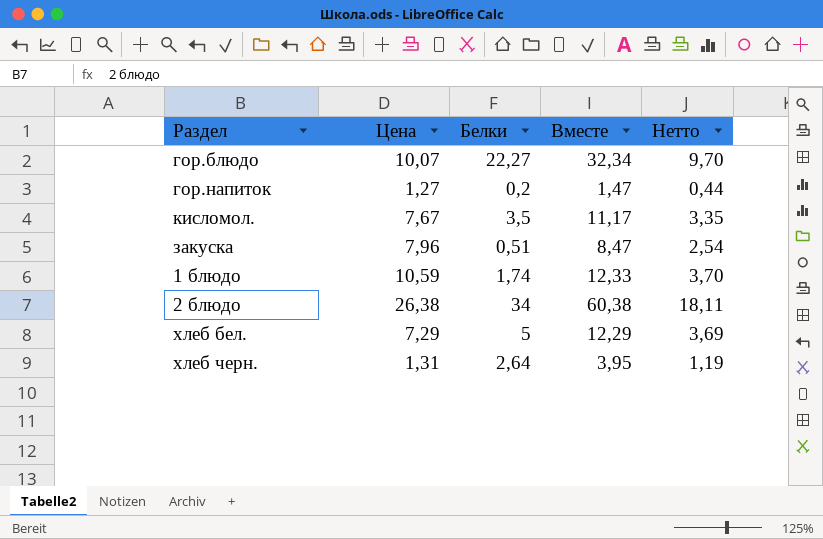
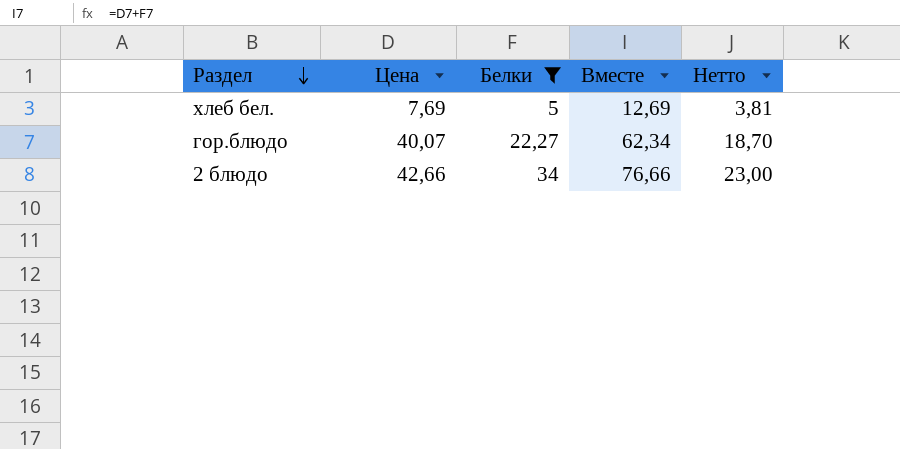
filter: none -> Белки >= 5
row order: none -> Раздел descending
хлеб бел. | Цена: 7,29 -> 7,69
хлеб бел. | Вместе: 12,29 -> 12,69
хлеб бел. | Нетто: 3,69 -> 3,81
гор.блюдо | Цена: 10,07 -> 40,07
гор.блюдо | Вместе: 32,34 -> 62,34
гор.блюдо | Нетто: 9,70 -> 18,70
2 блюдо | Цена: 26,38 -> 42,66
2 блюдо | Вместе: 60,38 -> 76,66
2 блюдо | Нетто: 18,11 -> 23,00

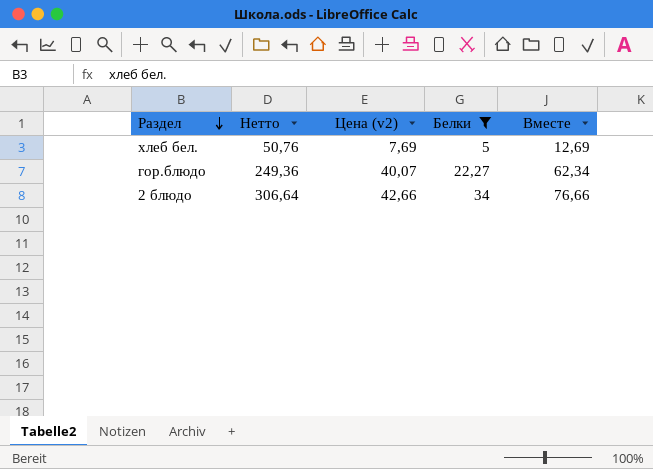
column Нетто | formula: [Вместе] * 0,3 -> [Вместе] * 4
column Нетто | position: 5 -> 2
column name: Цена -> Цена (v2)

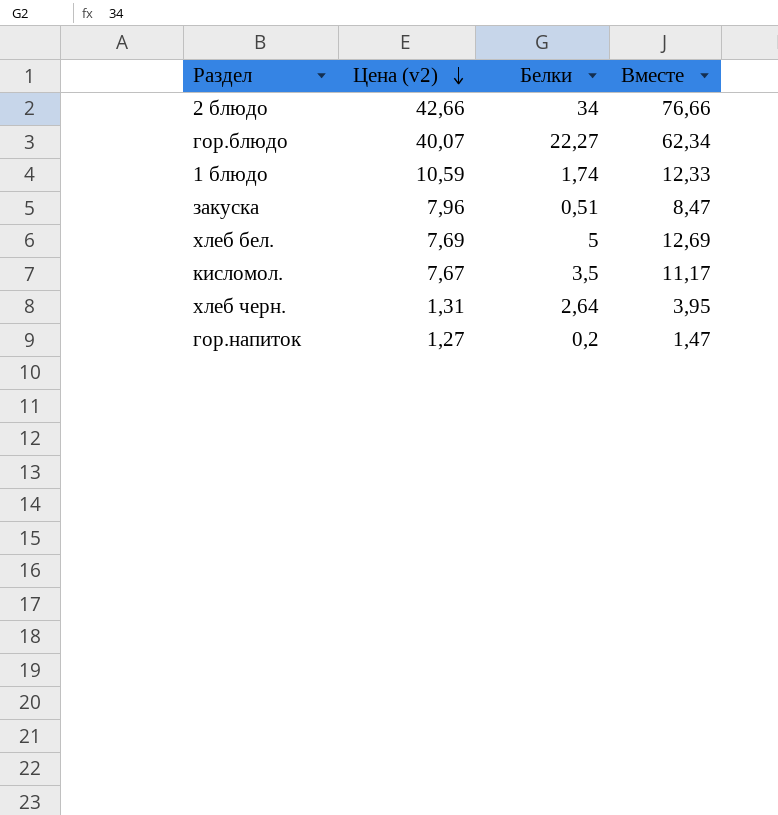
filter: Белки >= 5 -> none
row order: Раздел descending -> Цена (v2) descending
column Нетто | formula: [Вместе] * 4 -> none

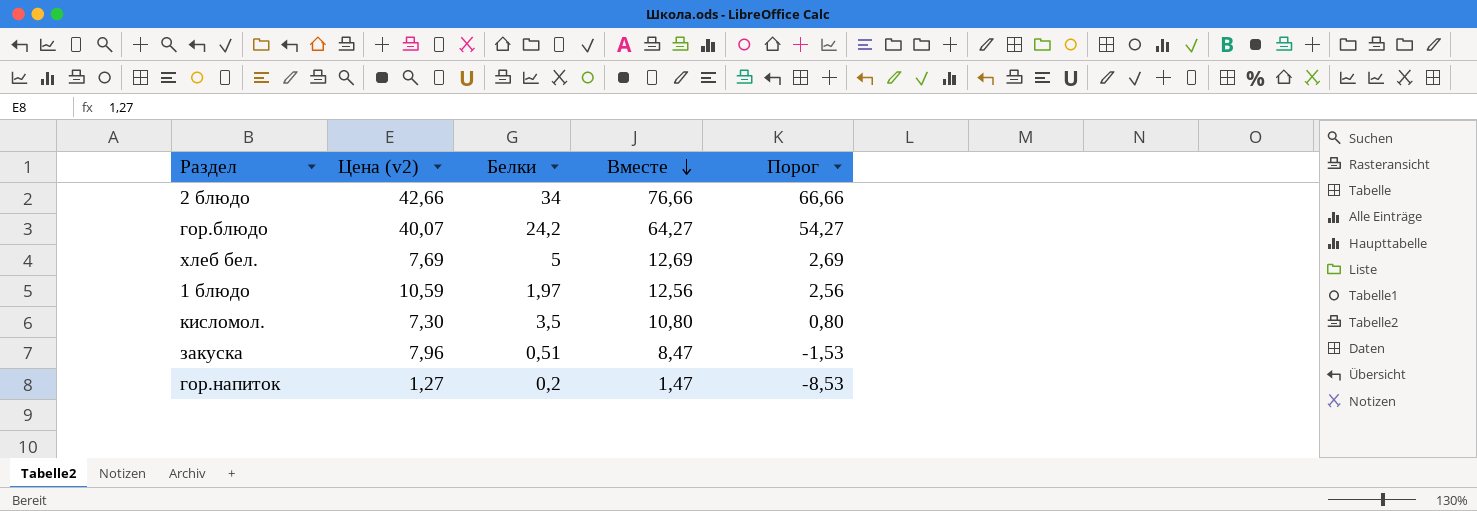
row order: Цена (v2) descending -> Вместе descending
column Порог | formula: none -> [Вместе] - 10
row хлеб черн.: 1,31 | 2,64 | 3,95 -> none
гор.блюдо | Белки: 22,27 -> 24,2
гор.блюдо | Вместе: 62,34 -> 64,27
1 блюдо | Белки: 1,74 -> 1,97
1 блюдо | Вместе: 12,33 -> 12,56
кисломол. | Цена (v2): 7,67 -> 7,30
кисломол. | Вместе: 11,17 -> 10,80

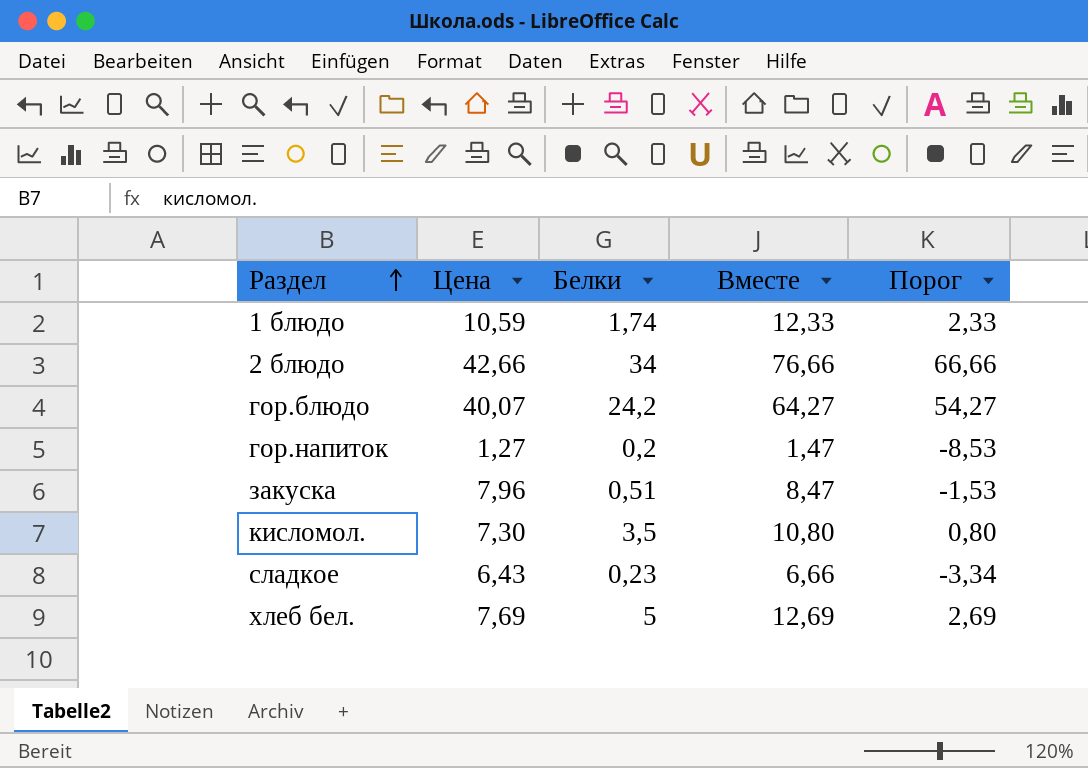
row order: Вместе descending -> Раздел ascending
column name: Цена (v2) -> Цена
1 блюдо | Белки: 1,97 -> 1,74
1 блюдо | Вместе: 12,56 -> 12,33
1 блюдо | Порог: 2,56 -> 2,33
row сладкое: none -> 6,43 | 0,23 | 6,66 | -3,34

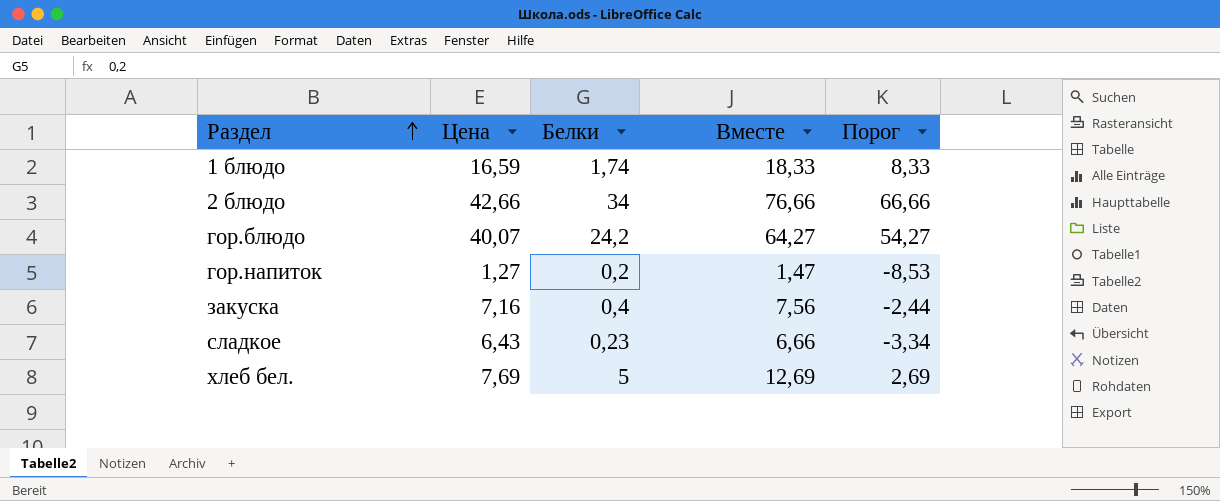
row кисломол.: 7,30 | 3,5 | 10,80 | 0,80 -> none
1 блюдо | Цена: 10,59 -> 16,59
1 блюдо | Вместе: 12,33 -> 18,33
1 блюдо | Порог: 2,33 -> 8,33
закуска | Цена: 7,96 -> 7,16
закуска | Белки: 0,51 -> 0,4
закуска | Вместе: 8,47 -> 7,56
закуска | Порог: -1,53 -> -2,44

